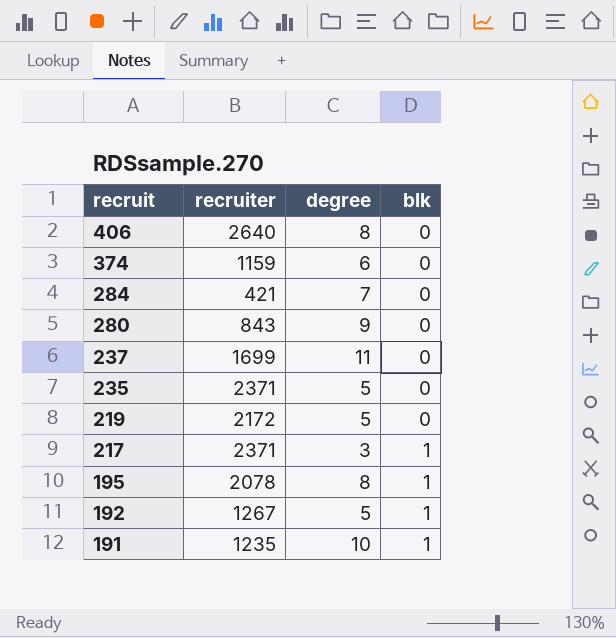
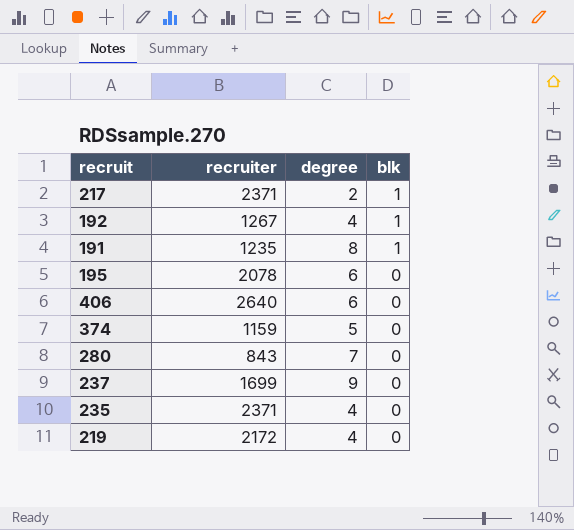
row order: recruit descending -> blk descending
row 284: 421 | 7 | 0 -> none
217 | degree: 3 -> 2
192 | degree: 5 -> 4
191 | degree: 10 -> 8
195 | degree: 8 -> 6
195 | blk: 1 -> 0
406 | degree: 8 -> 6
374 | degree: 6 -> 5
280 | degree: 9 -> 7
237 | degree: 11 -> 9
235 | degree: 5 -> 4
219 | degree: 5 -> 4

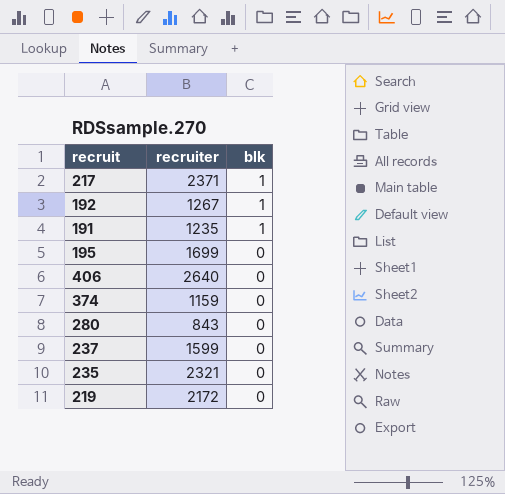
column degree | position: 3 -> none
195 | recruiter: 2078 -> 1699
237 | recruiter: 1699 -> 1599
235 | recruiter: 2371 -> 2321

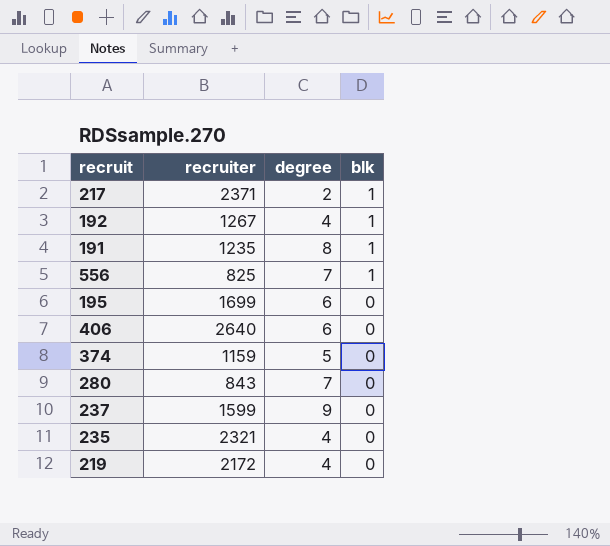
column degree | position: none -> 3
row 556: none -> 825 | 7 | 1

